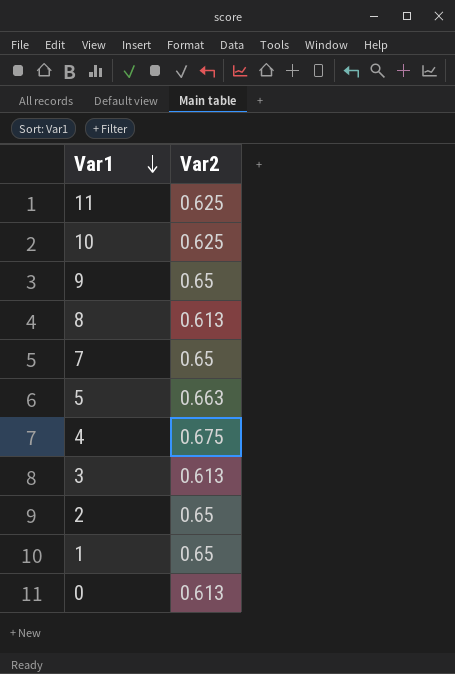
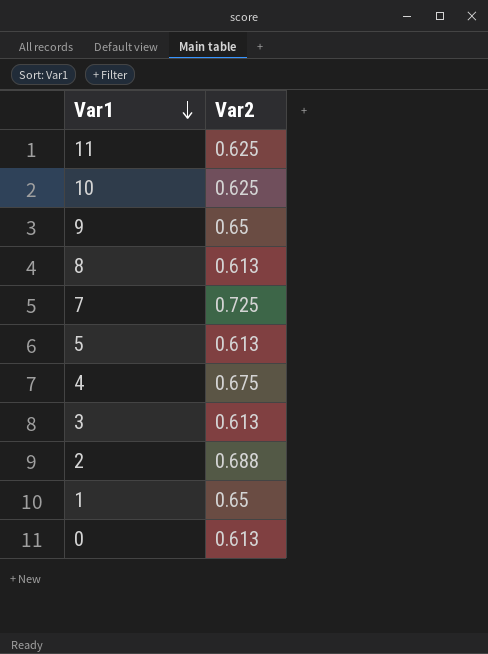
7 | Var2: 0.65 -> 0.725
5 | Var2: 0.663 -> 0.613
2 | Var2: 0.65 -> 0.688

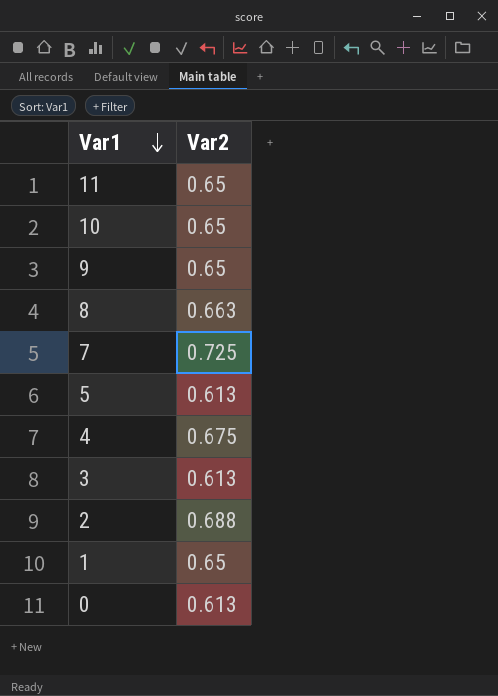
11 | Var2: 0.625 -> 0.65
10 | Var2: 0.625 -> 0.65
8 | Var2: 0.613 -> 0.663

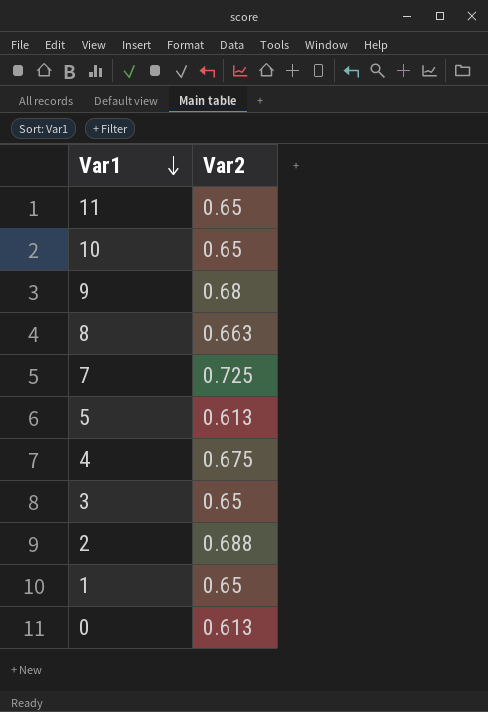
9 | Var2: 0.65 -> 0.68
3 | Var2: 0.613 -> 0.65

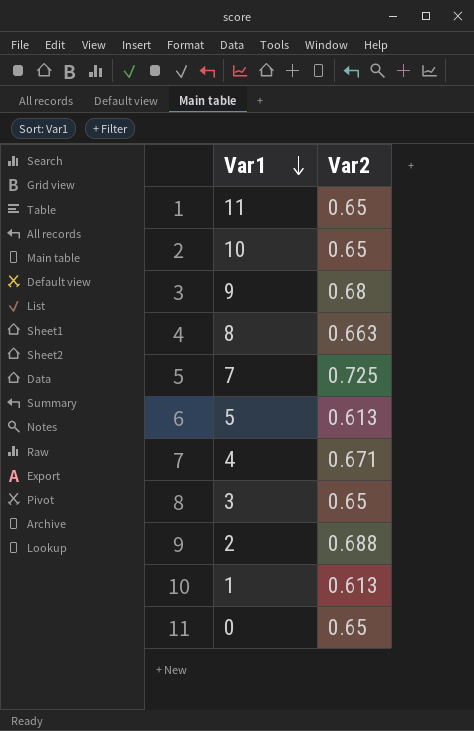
4 | Var2: 0.675 -> 0.671
1 | Var2: 0.65 -> 0.613
0 | Var2: 0.613 -> 0.65

